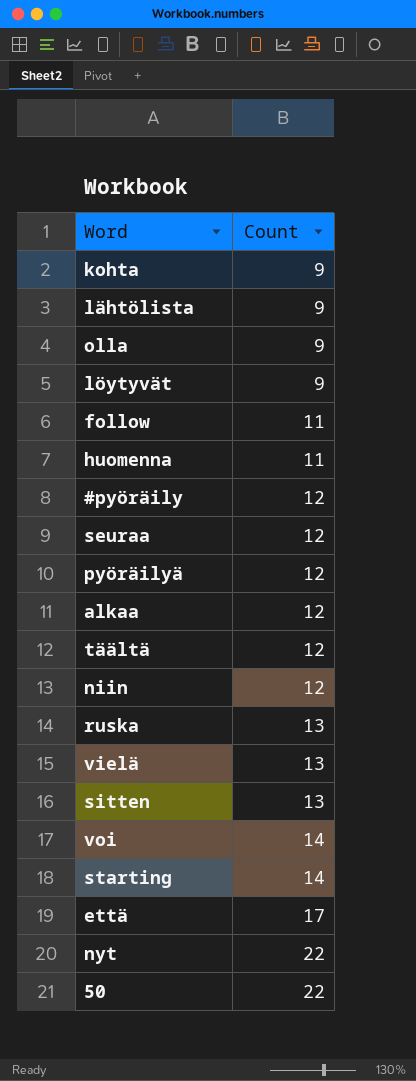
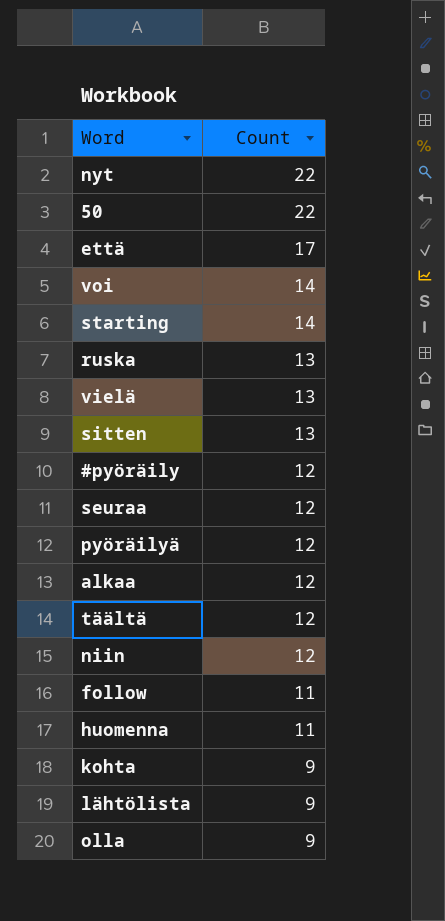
row order: Count ascending -> Count descending
row löytyvät: 9 -> none

